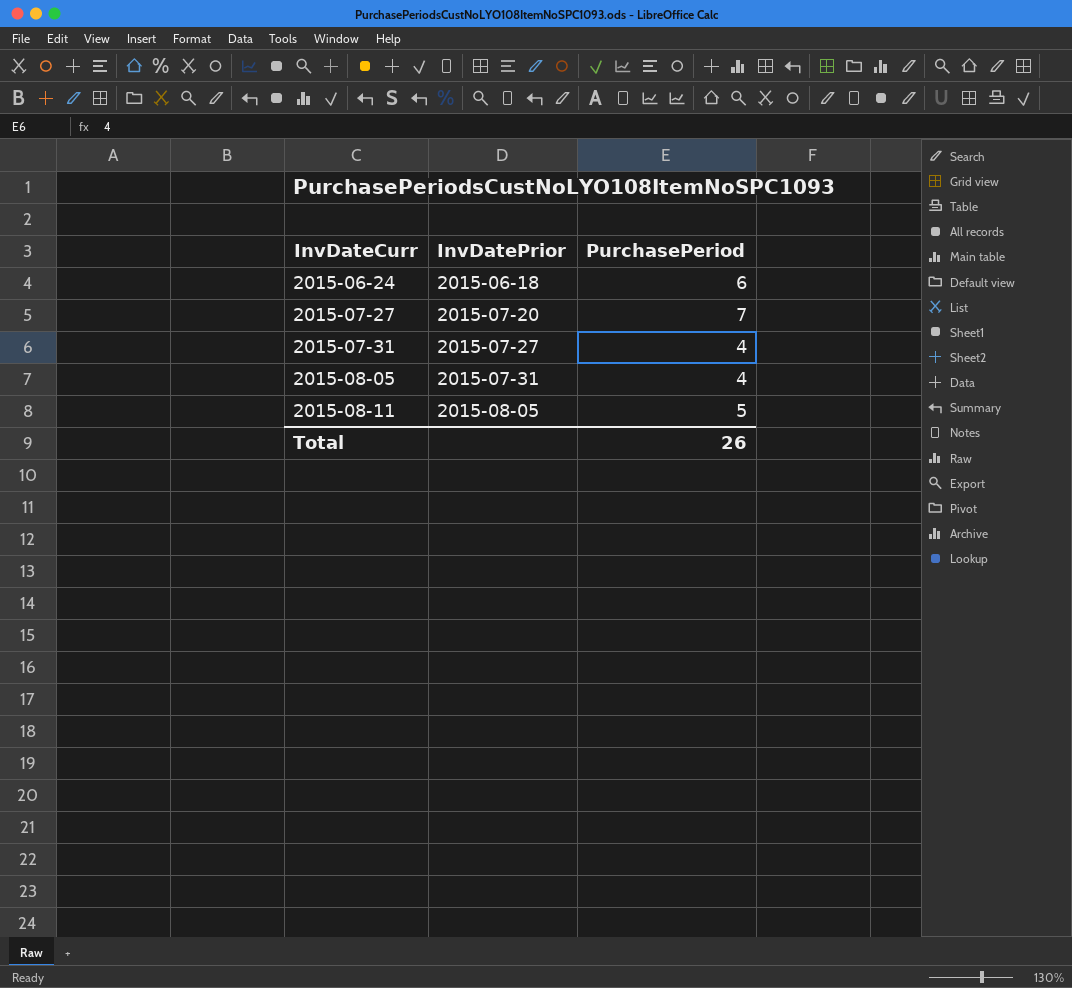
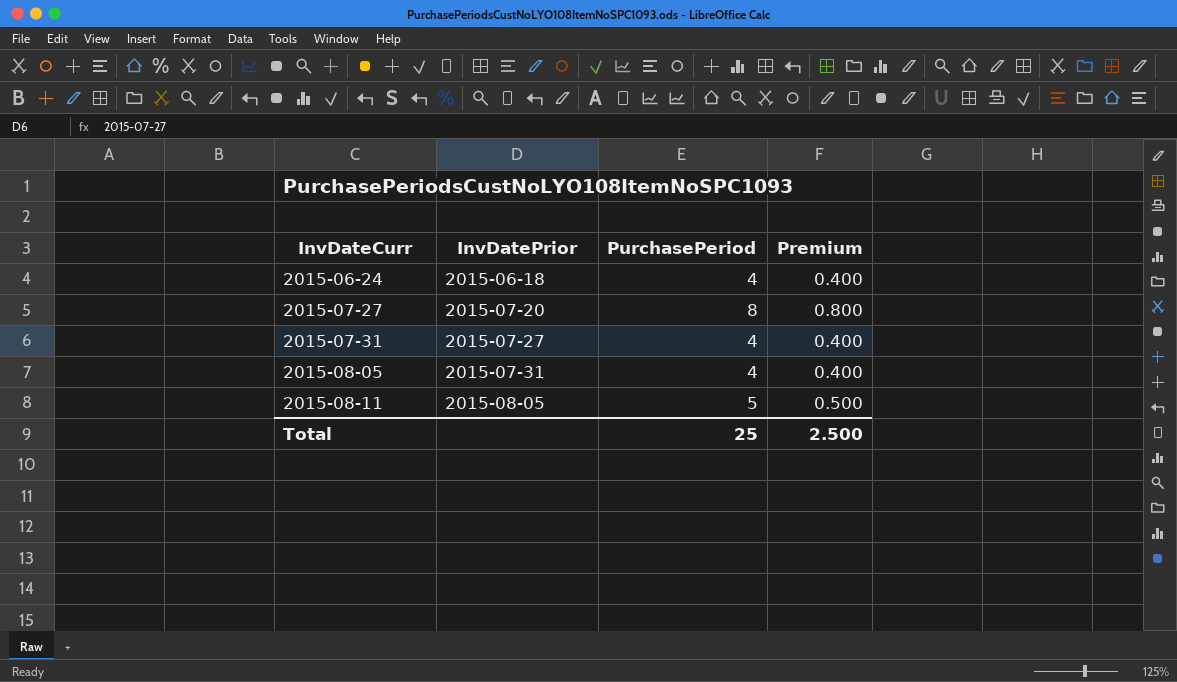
column Premium | formula: none -> [PurchasePeriod] * 0.1
2015-06-24 | PurchasePeriod: 6 -> 4
2015-07-27 | PurchasePeriod: 7 -> 8
Total | PurchasePeriod: 26 -> 25

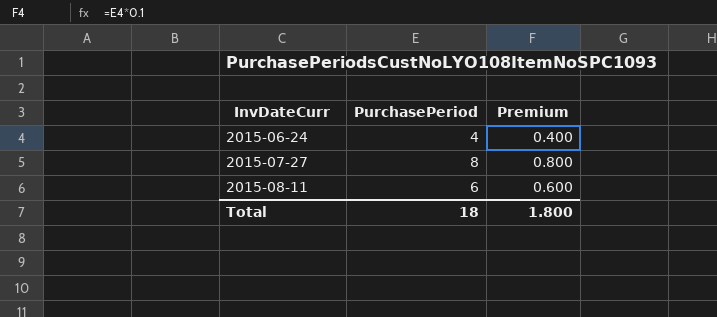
column InvDatePrior | position: 2 -> none
row 2015-07-31: 2015-07-27 | 4 | 0.400 -> none
row 2015-08-05: 2015-07-31 | 4 | 0.400 -> none
2015-08-11 | PurchasePeriod: 5 -> 6
2015-08-11 | Premium: 0.500 -> 0.600
Total | PurchasePeriod: 25 -> 18
Total | Premium: 2.500 -> 1.800

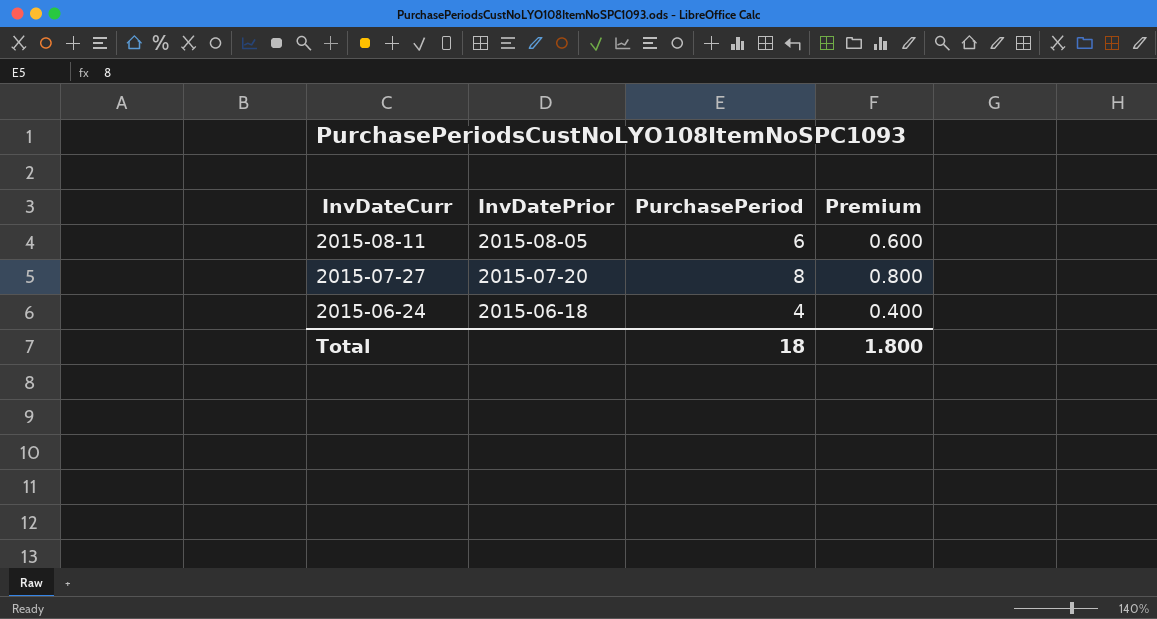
row order: InvDateCurr ascending -> InvDateCurr descending
column InvDatePrior | position: none -> 2

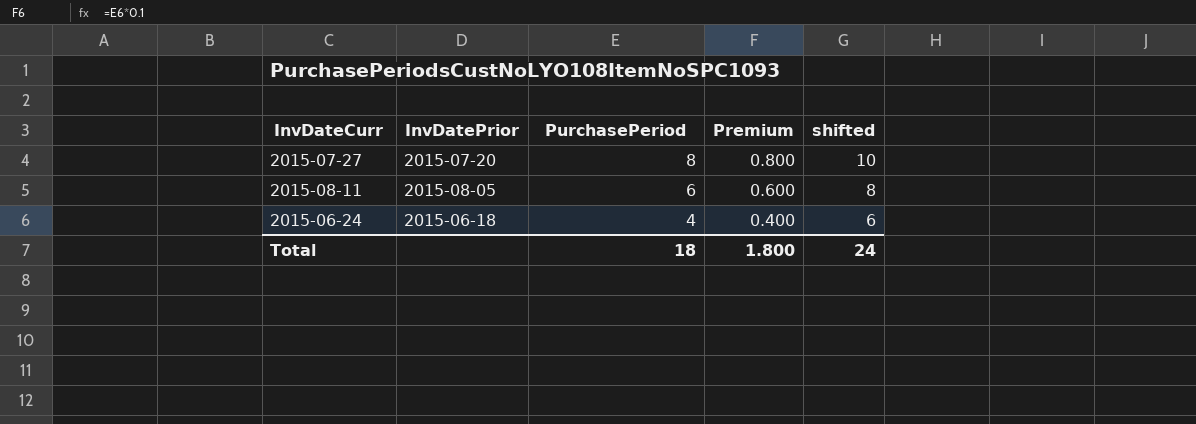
row order: InvDateCurr descending -> PurchasePeriod descending
column shifted | formula: none -> [PurchasePeriod] + 2

